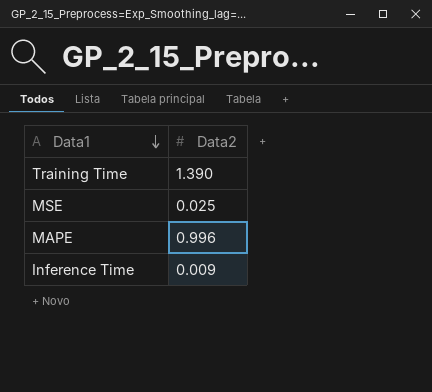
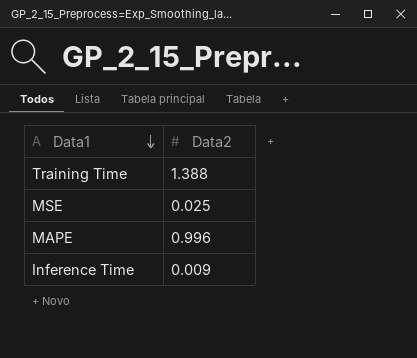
Training Time | Data2: 1.390 -> 1.388

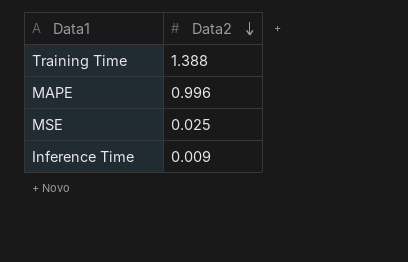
row order: Data1 descending -> Data2 descending

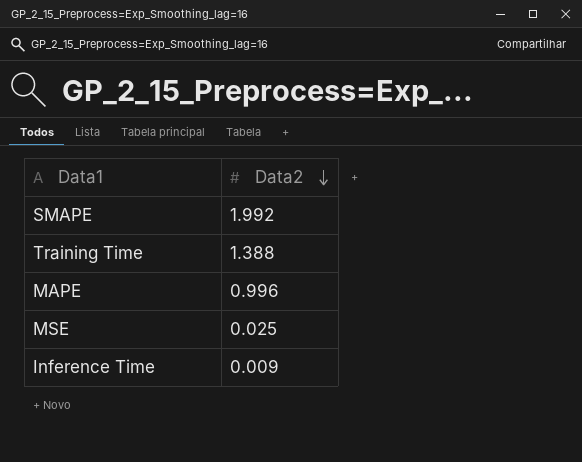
row SMAPE: none -> 1.992

